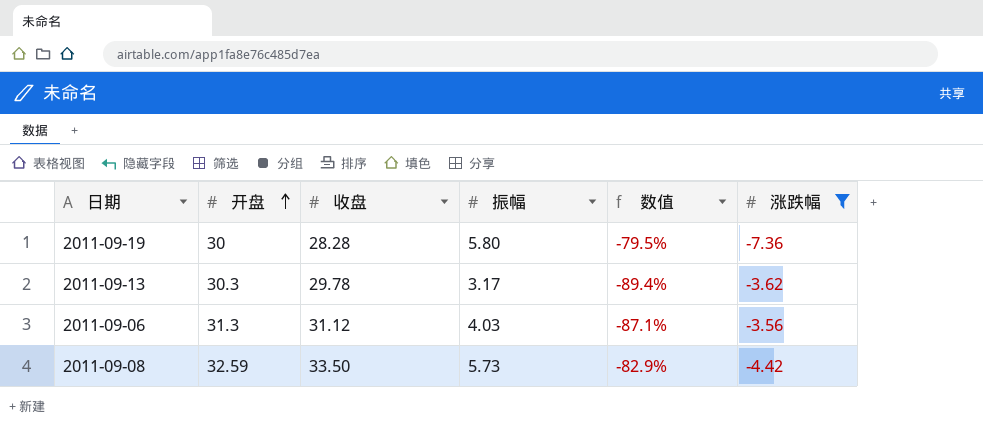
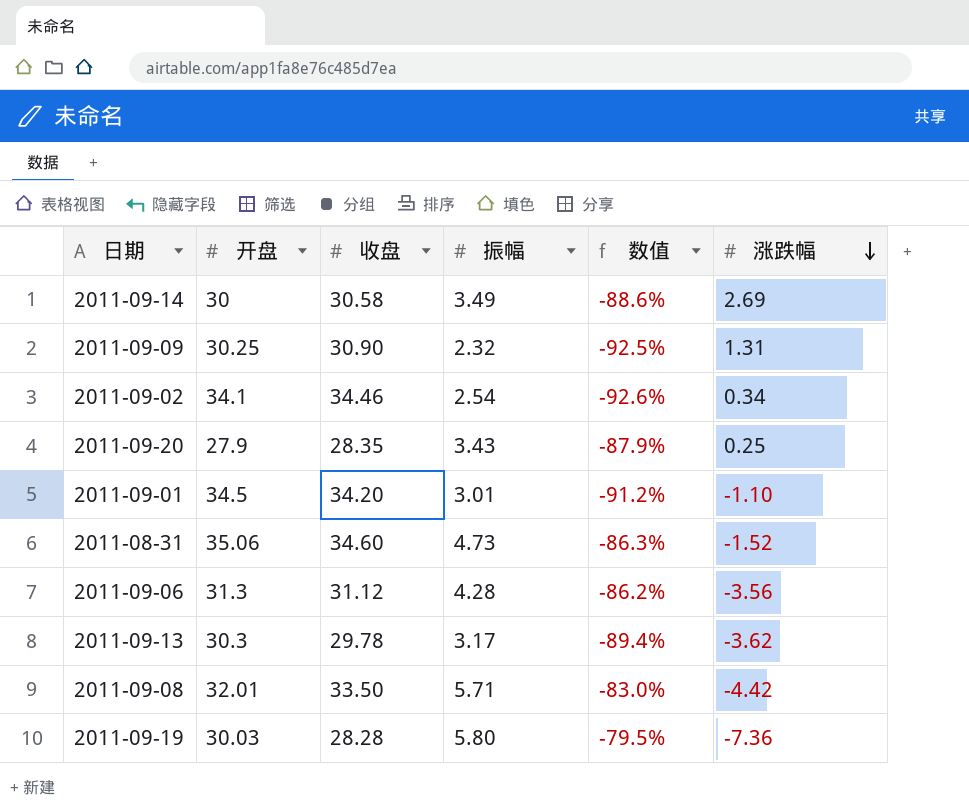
filter: 涨跌幅 <= -3.56 -> none
row order: 开盘 ascending -> 涨跌幅 descending
2011-09-06 | 振幅: 4.03 -> 4.28
2011-09-06 | 数值: -87.1% -> -86.2%
2011-09-08 | 开盘: 32.59 -> 32.01
2011-09-08 | 振幅: 5.73 -> 5.71
2011-09-08 | 数值: -82.9% -> -83.0%
2011-09-19 | 开盘: 30 -> 30.03

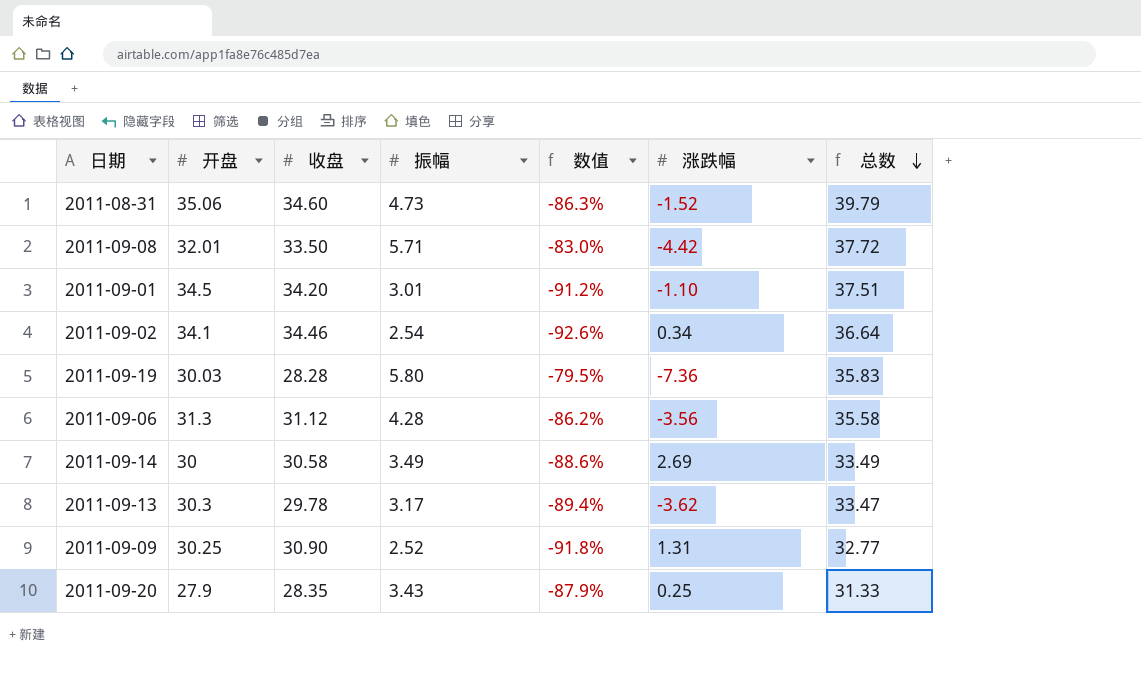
row order: 涨跌幅 descending -> 总数 descending
column 总数 | formula: none -> [开盘] + [振幅]
2011-09-09 | 振幅: 2.32 -> 2.52
2011-09-09 | 数值: -92.5% -> -91.8%

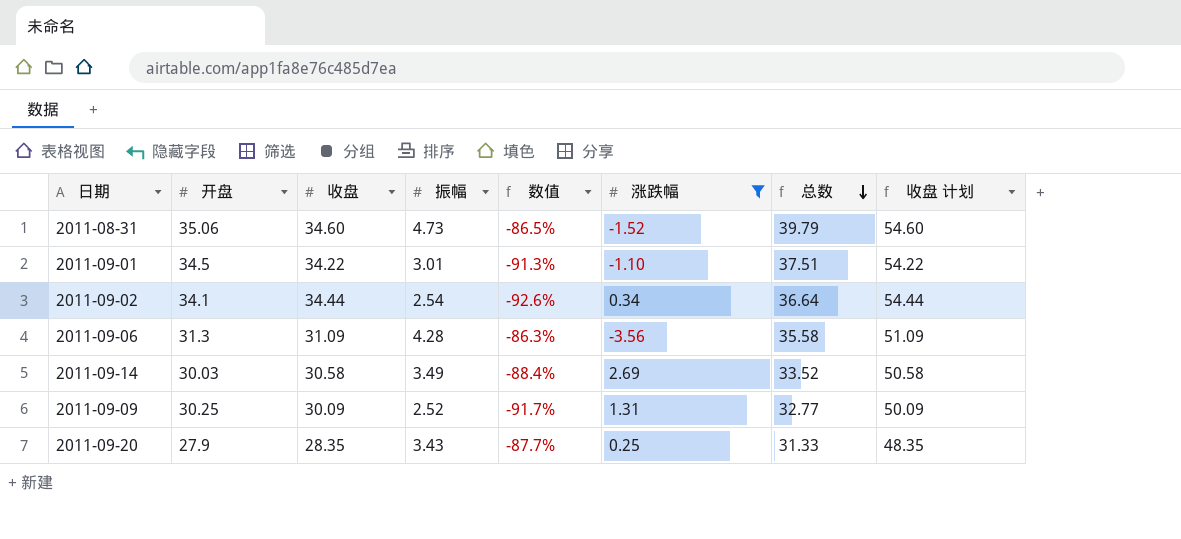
filter: none -> 涨跌幅 >= -3.56
column 数值 | formula: ([振幅] - [收盘]) / [收盘] -> ([振幅] - [开盘]) / [开盘]
column 收盘 计划 | formula: none -> [收盘] + 20
2011-09-01 | 收盘: 34.20 -> 34.22
2011-09-02 | 收盘: 34.46 -> 34.44
2011-09-06 | 收盘: 31.12 -> 31.09
2011-09-14 | 开盘: 30 -> 30.03
2011-09-14 | 总数: 33.49 -> 33.52
2011-09-09 | 收盘: 30.90 -> 30.09

